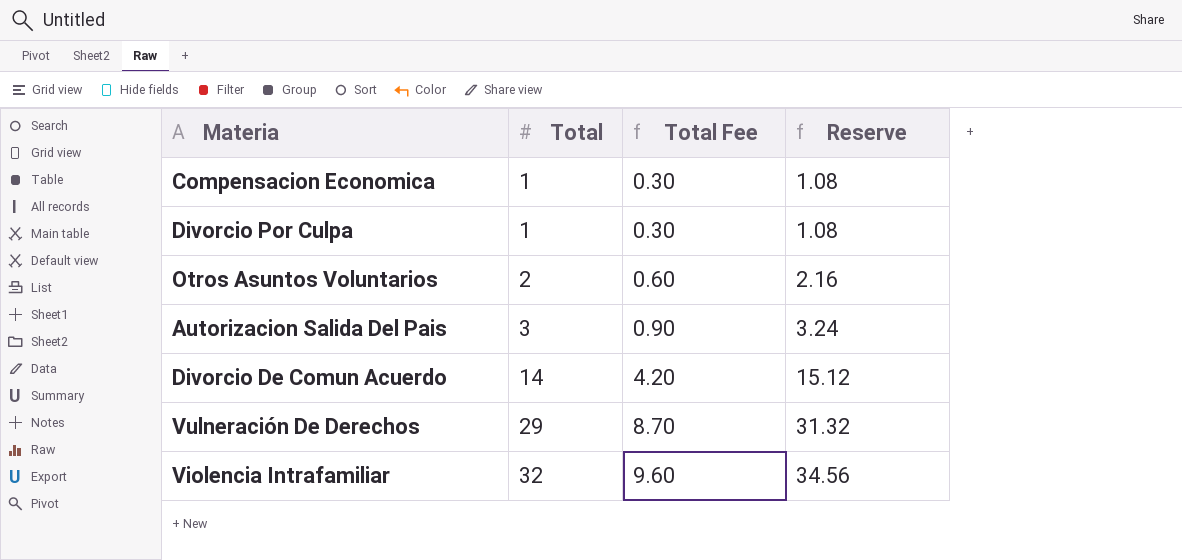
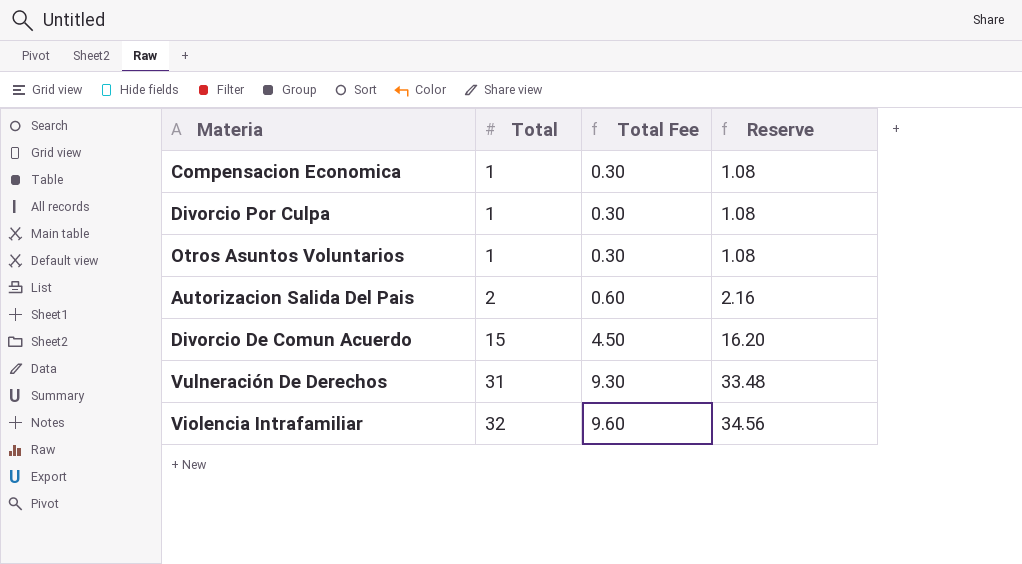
Otros Asuntos Voluntarios | Total: 2 -> 1
Otros Asuntos Voluntarios | Total Fee: 0.60 -> 0.30
Otros Asuntos Voluntarios | Reserve: 2.16 -> 1.08
Autorizacion Salida Del Pais | Total: 3 -> 2
Autorizacion Salida Del Pais | Total Fee: 0.90 -> 0.60
Autorizacion Salida Del Pais | Reserve: 3.24 -> 2.16
Divorcio De Comun Acuerdo | Total: 14 -> 15
Divorcio De Comun Acuerdo | Total Fee: 4.20 -> 4.50
Divorcio De Comun Acuerdo | Reserve: 15.12 -> 16.20
Vulneración De Derechos | Total: 29 -> 31
Vulneración De Derechos | Total Fee: 8.70 -> 9.30
Vulneración De Derechos | Reserve: 31.32 -> 33.48

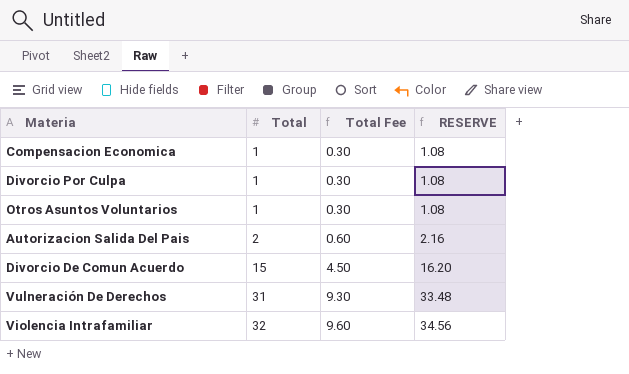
column name: Reserve -> RESERVE

